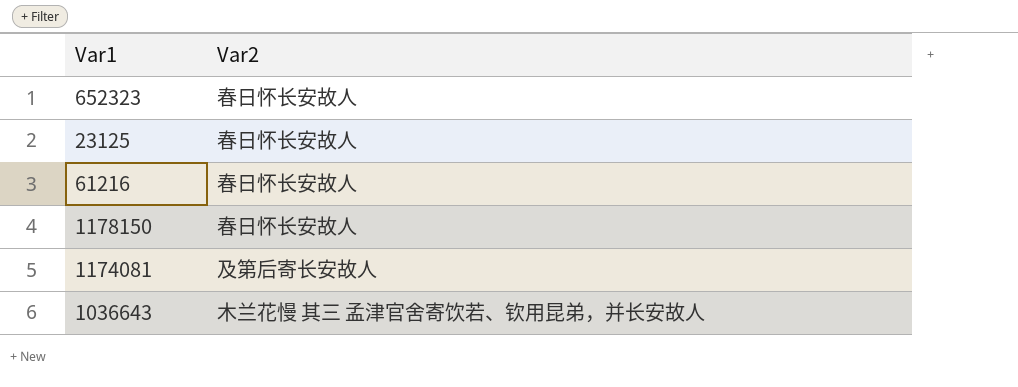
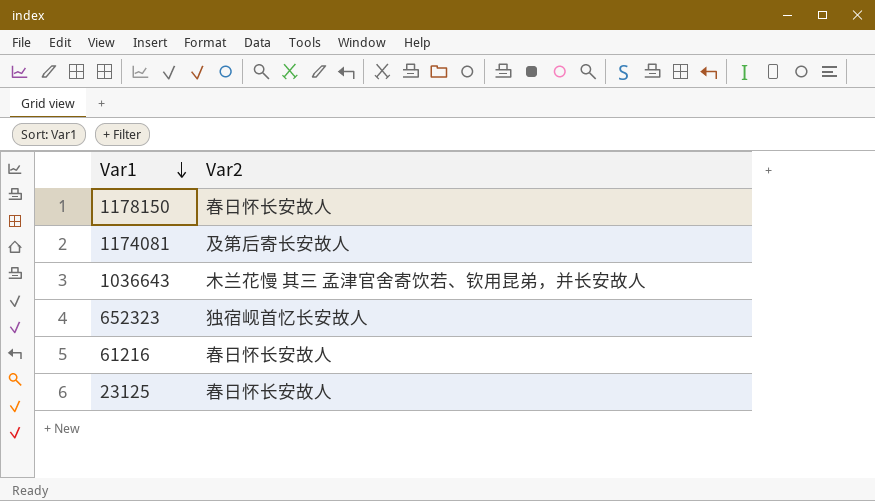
row order: none -> Var1 descending
652323 | Var2: 春日怀长安故人 -> 独宿岘首忆长安故人

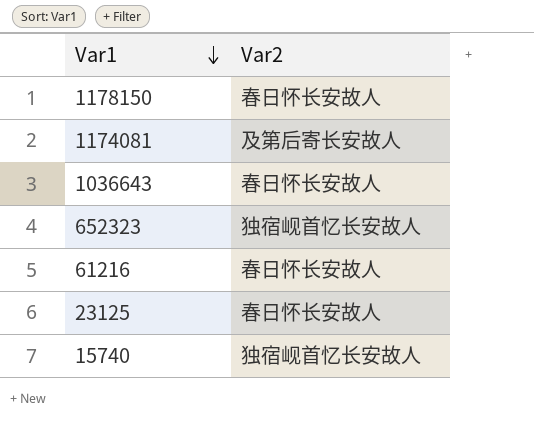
1036643 | Var2: 木兰花慢 其三 孟津官舍寄饮若、钦用昆弟，并长安故人 -> 春日怀长安故人
row 15740: none -> 独宿岘首忆长安故人

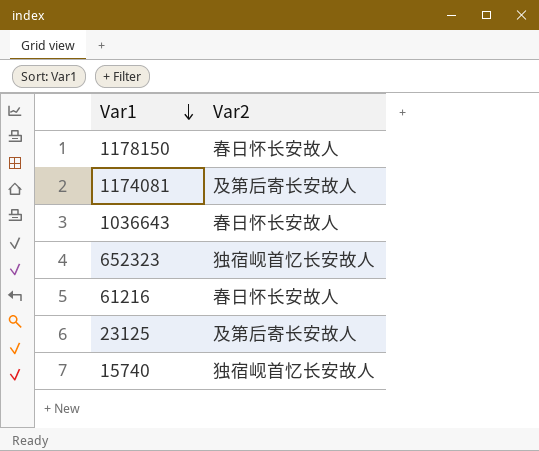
23125 | Var2: 春日怀长安故人 -> 及第后寄长安故人

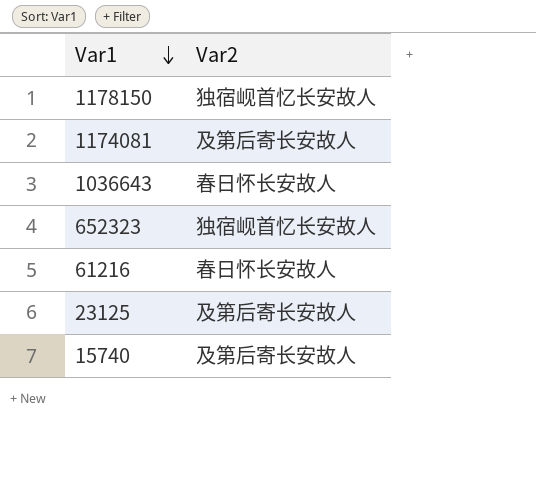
1178150 | Var2: 春日怀长安故人 -> 独宿岘首忆长安故人
15740 | Var2: 独宿岘首忆长安故人 -> 及第后寄长安故人

